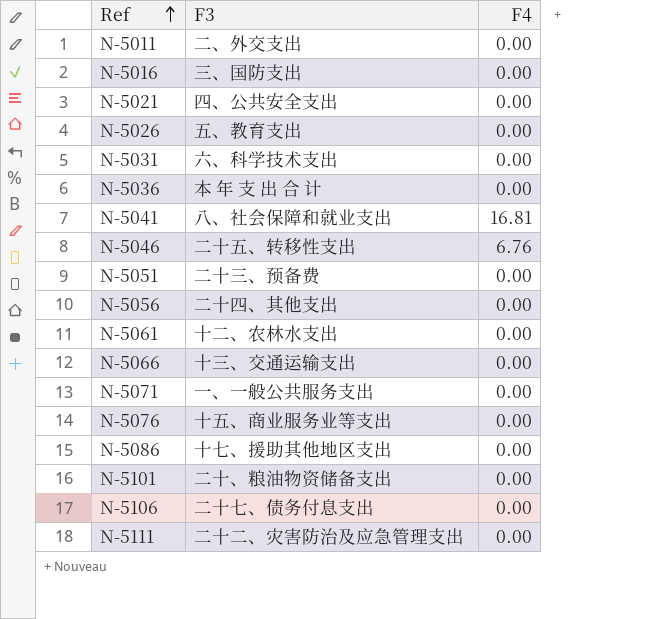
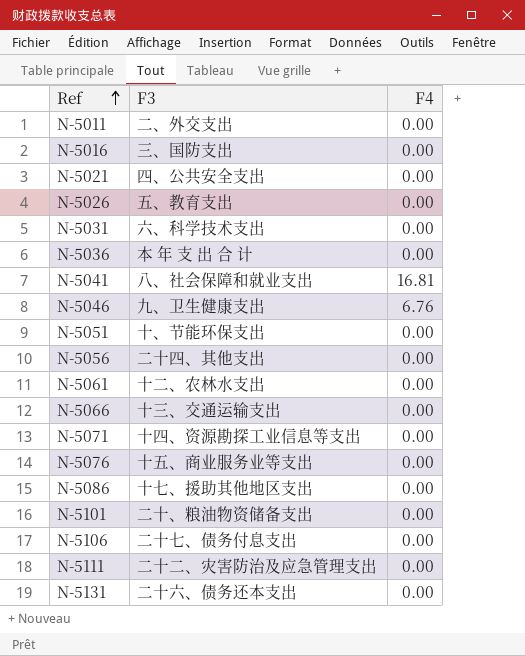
N-5046 | F3: 二十五、转移性支出 -> 九、卫生健康支出
N-5051 | F3: 二十三、预备费 -> 十、节能环保支出
N-5071 | F3: 一、一般公共服务支出 -> 十四、资源勘探工业信息等支出
row N-5131: none -> 二十六、债务还本支出 | 0.00

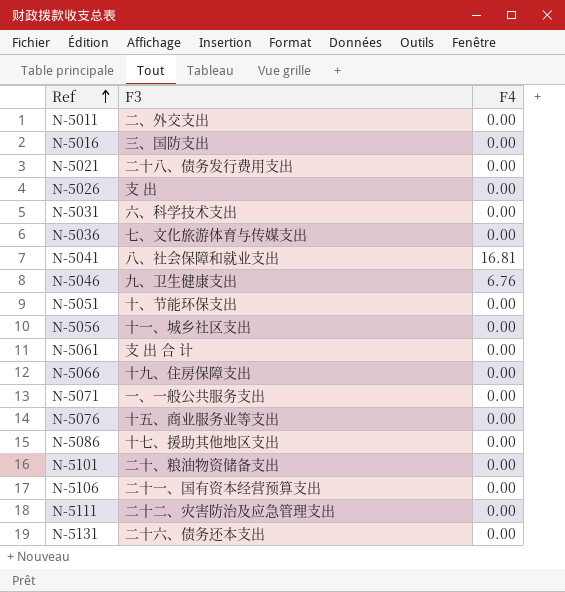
N-5021 | F3: 四、公共安全支出 -> 二十八、债务发行费用支出
N-5026 | F3: 五、教育支出 -> 支 出
N-5036 | F3: 本 年 支 出 合 计 -> 七、文化旅游体育与传媒支出
N-5056 | F3: 二十四、其他支出 -> 十一、城乡社区支出
N-5061 | F3: 十二、农林水支出 -> 支 出 合 计
N-5066 | F3: 十三、交通运输支出 -> 十九、住房保障支出
N-5071 | F3: 十四、资源勘探工业信息等支出 -> 一、一般公共服务支出
N-5106 | F3: 二十七、债务付息支出 -> 二十一、国有资本经营预算支出

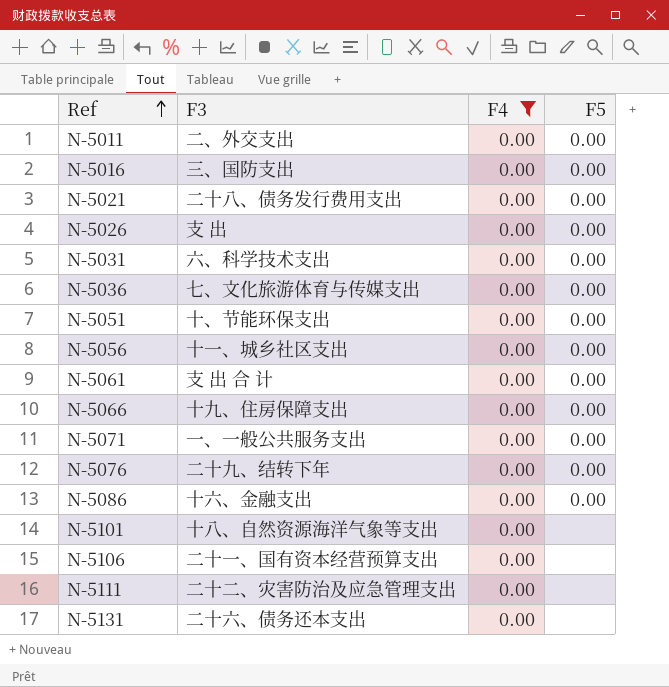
filter: none -> F4 = 0.00
column F5 | position: none -> 4
N-5076 | F3: 十五、商业服务业等支出 -> 二十九、结转下年
N-5086 | F3: 十七、援助其他地区支出 -> 十六、金融支出
N-5101 | F3: 二十、粮油物资储备支出 -> 十八、自然资源海洋气象等支出

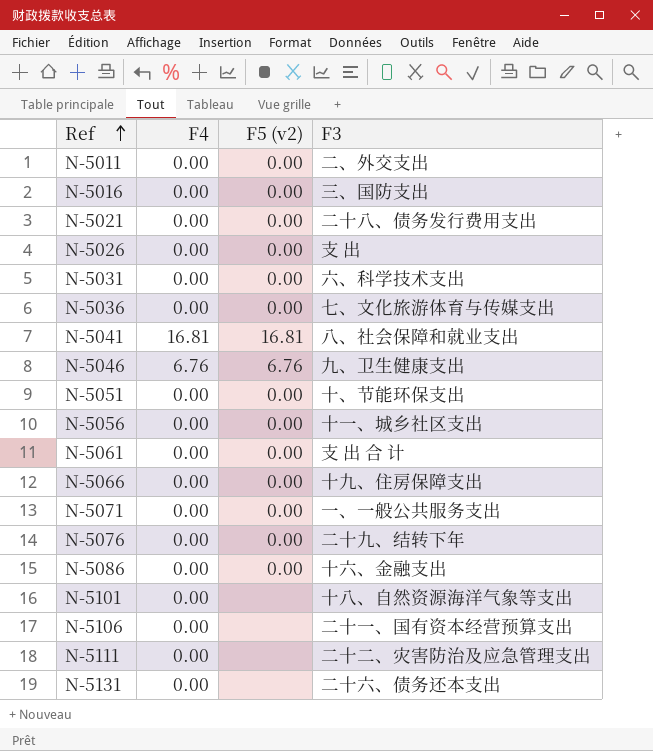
filter: F4 = 0.00 -> none
column name: F5 -> F5 (v2)
column F3 | position: 2 -> 4

